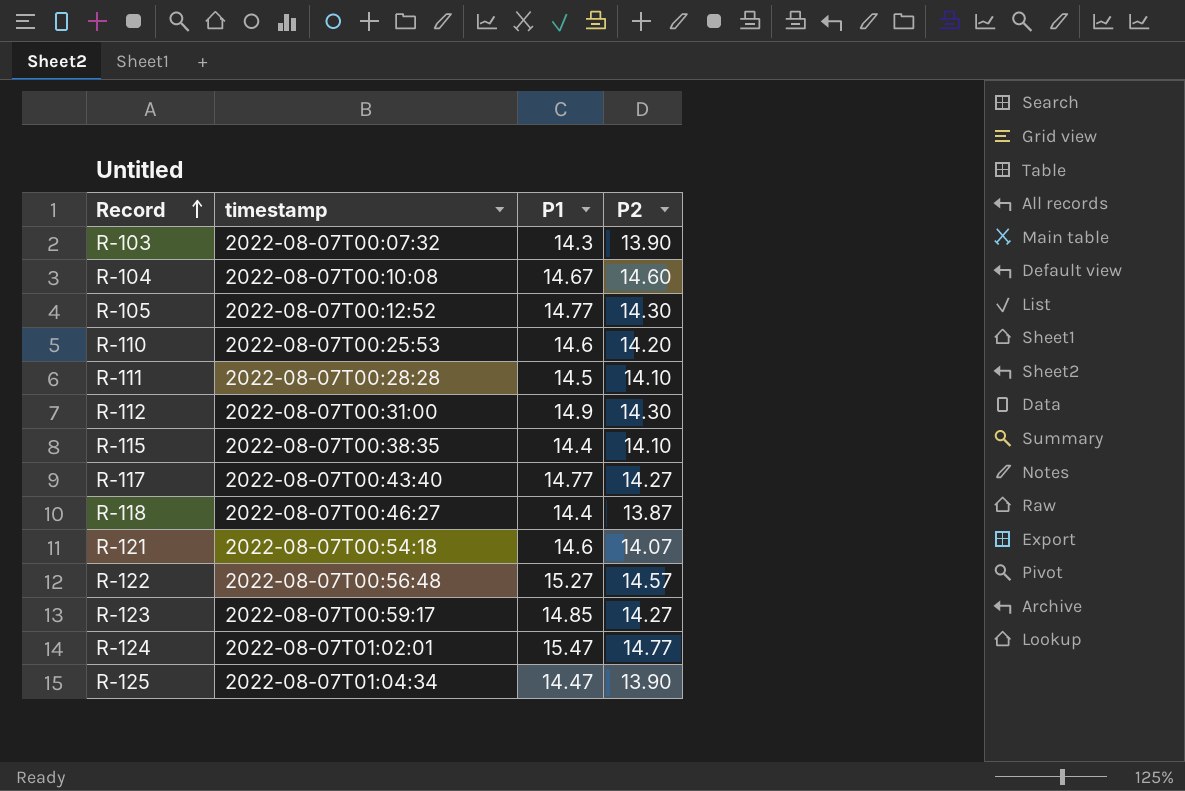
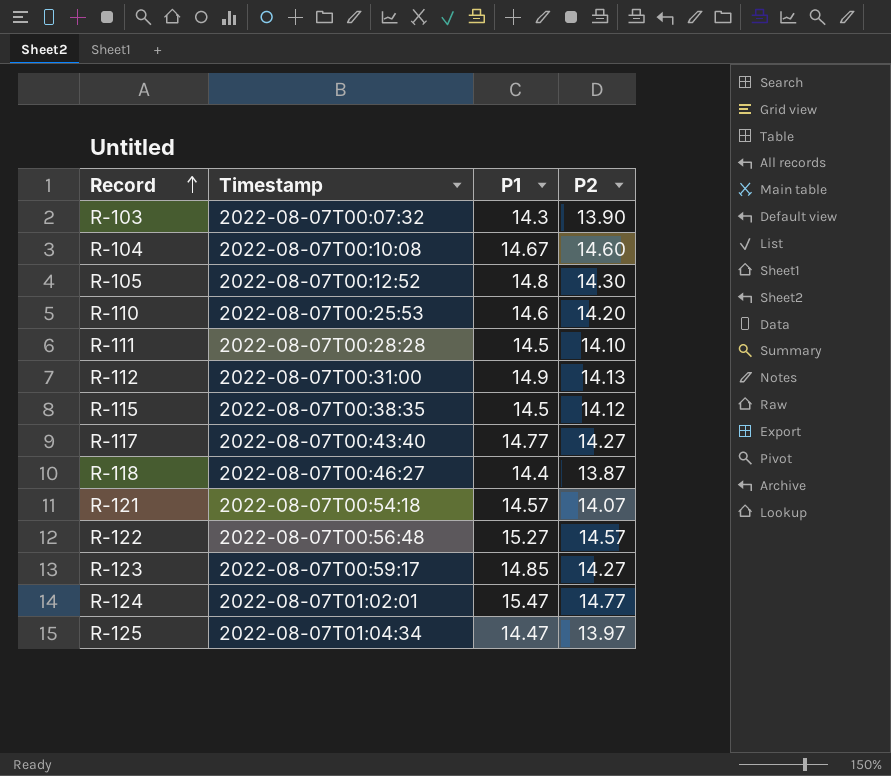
column name: timestamp -> Timestamp
R-105 | P1: 14.77 -> 14.8
R-112 | P2: 14.30 -> 14.13
R-115 | P1: 14.4 -> 14.5
R-115 | P2: 14.10 -> 14.12
R-121 | P1: 14.6 -> 14.57
R-125 | P2: 13.90 -> 13.97

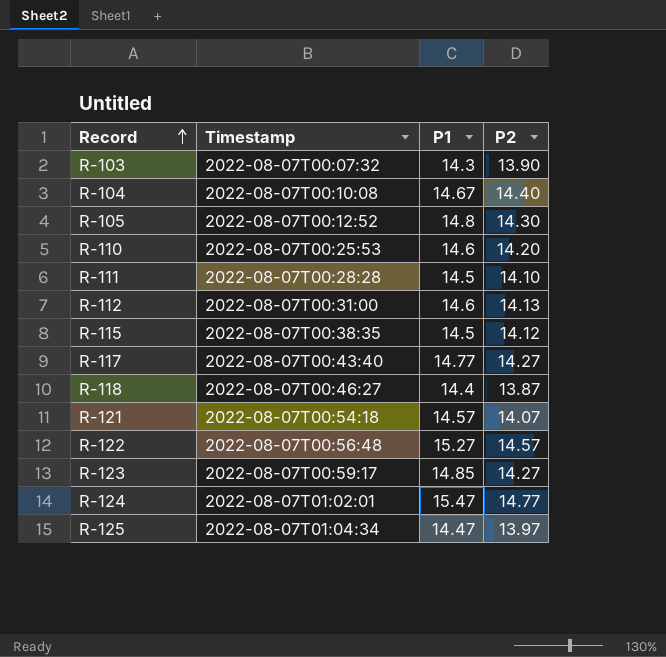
R-104 | P2: 14.60 -> 14.40
R-112 | P1: 14.9 -> 14.6

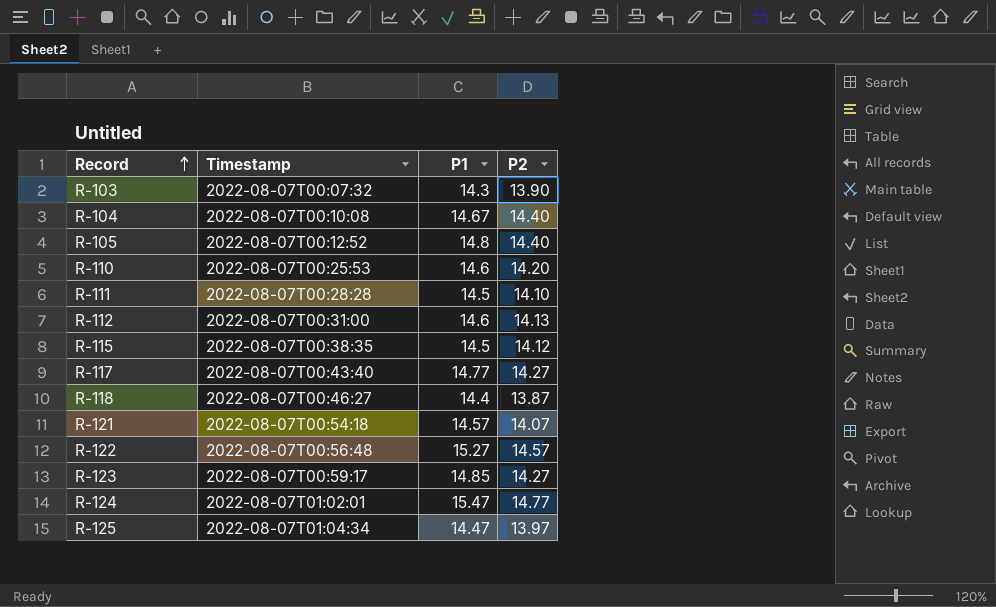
R-105 | P2: 14.30 -> 14.40

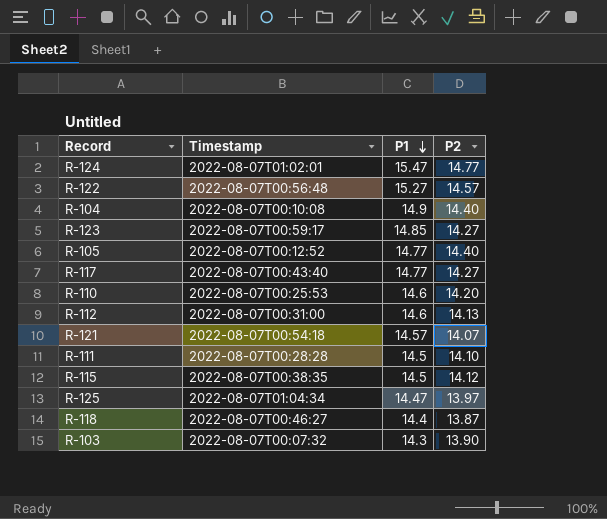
row order: Record ascending -> P1 descending
R-104 | P1: 14.67 -> 14.9
R-105 | P1: 14.8 -> 14.77

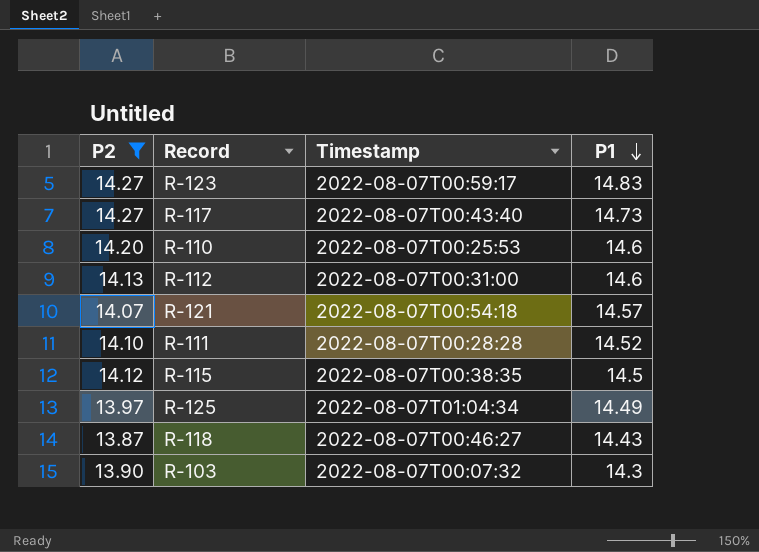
filter: none -> P2 <= 14.27
column P2 | position: 4 -> 1
R-123 | P1: 14.85 -> 14.83
R-117 | P1: 14.77 -> 14.73
R-111 | P1: 14.5 -> 14.52
R-125 | P1: 14.47 -> 14.49
R-118 | P1: 14.4 -> 14.43

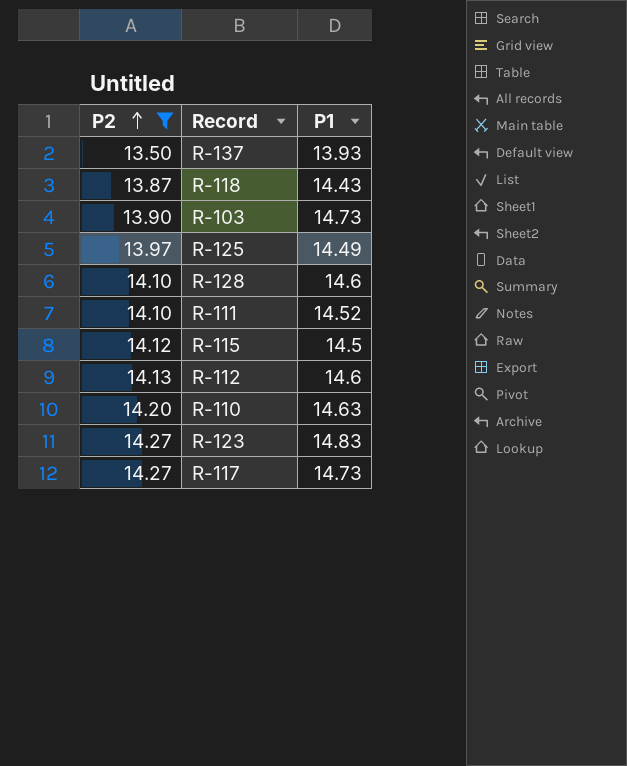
row order: P1 descending -> P2 ascending
column Timestamp | position: 3 -> none
row R-121: 14.07 | 2022-08-07T00:54:18 | 14.57 -> none
row R-137: none -> 13.50 | 13.93
R-103 | P1: 14.3 -> 14.73
row R-128: none -> 14.10 | 14.6
R-110 | P1: 14.6 -> 14.63

